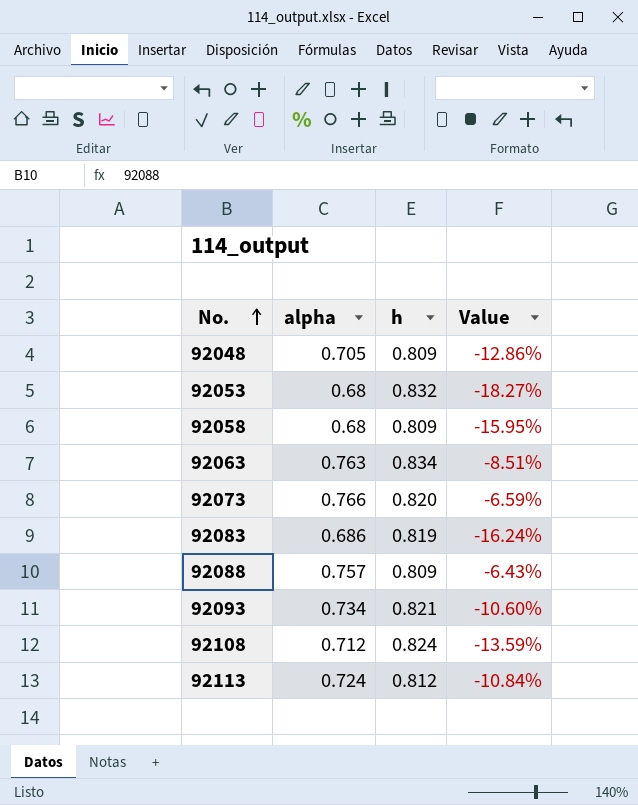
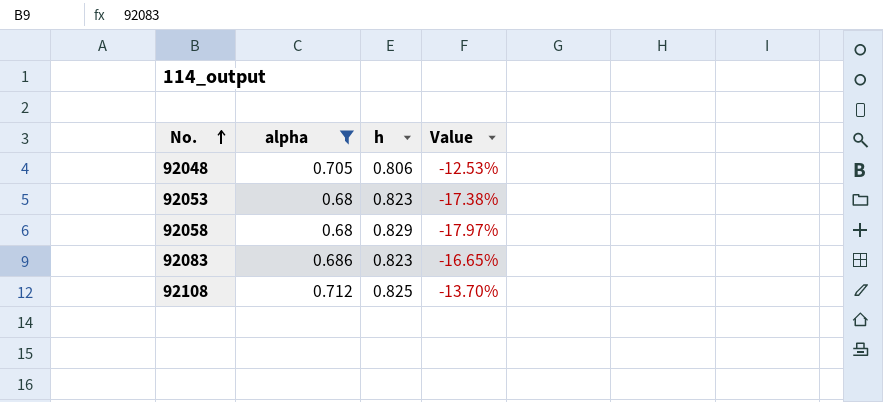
filter: none -> alpha <= 0.712
92048 | h: 0.809 -> 0.806
92048 | Value: -12.86% -> -12.53%
92053 | h: 0.832 -> 0.823
92053 | Value: -18.27% -> -17.38%
92058 | h: 0.809 -> 0.829
92058 | Value: -15.95% -> -17.97%
92083 | h: 0.819 -> 0.823
92083 | Value: -16.24% -> -16.65%
92108 | h: 0.824 -> 0.825
92108 | Value: -13.59% -> -13.70%

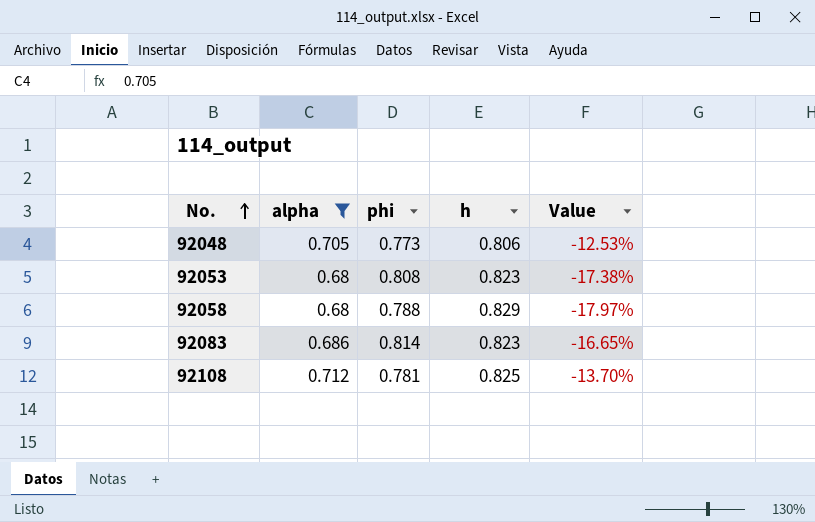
column phi | position: none -> 3

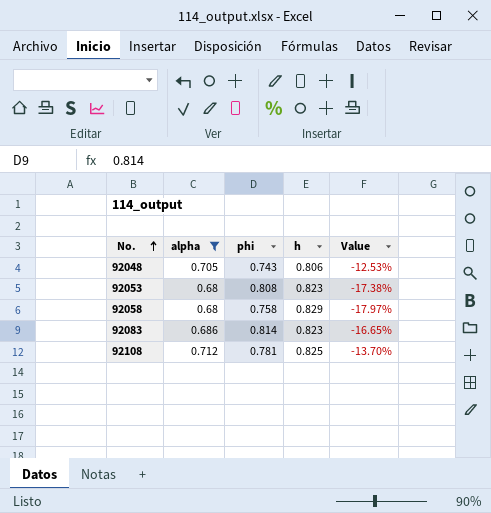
92048 | phi: 0.773 -> 0.743
92058 | phi: 0.788 -> 0.758

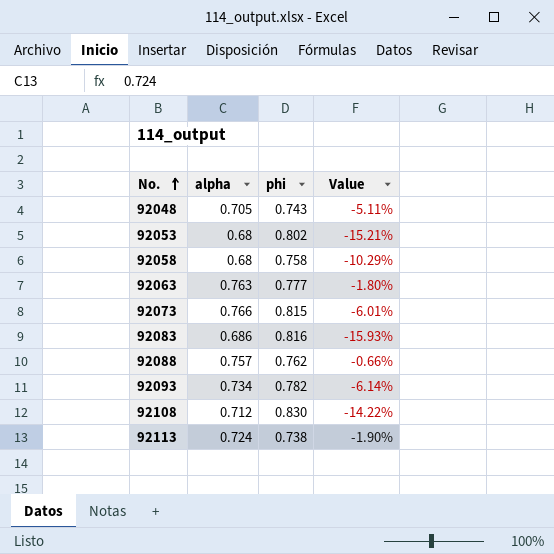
filter: alpha <= 0.712 -> none
column h | position: 4 -> none
column Value | formula: ([alpha] - [h]) / [h] -> ([alpha] - [phi]) / [phi]
92053 | phi: 0.808 -> 0.802
92083 | phi: 0.814 -> 0.816
92108 | phi: 0.781 -> 0.830

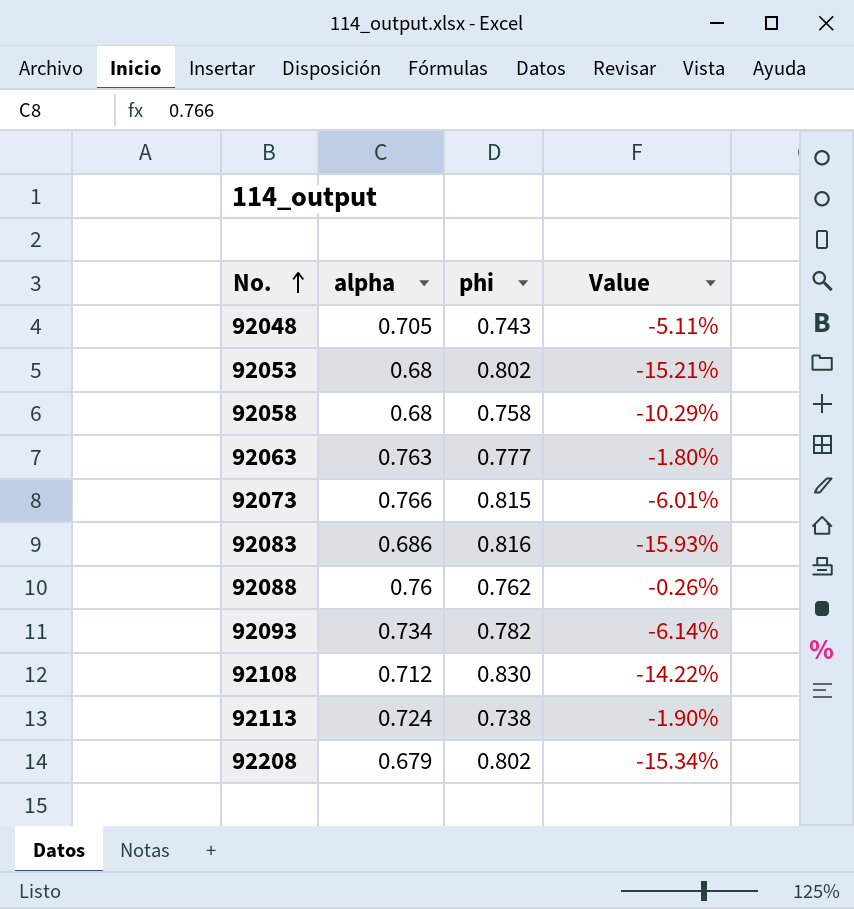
92088 | alpha: 0.757 -> 0.76
92088 | Value: -0.66% -> -0.26%
row 92208: none -> 0.679 | 0.802 | -15.34%

